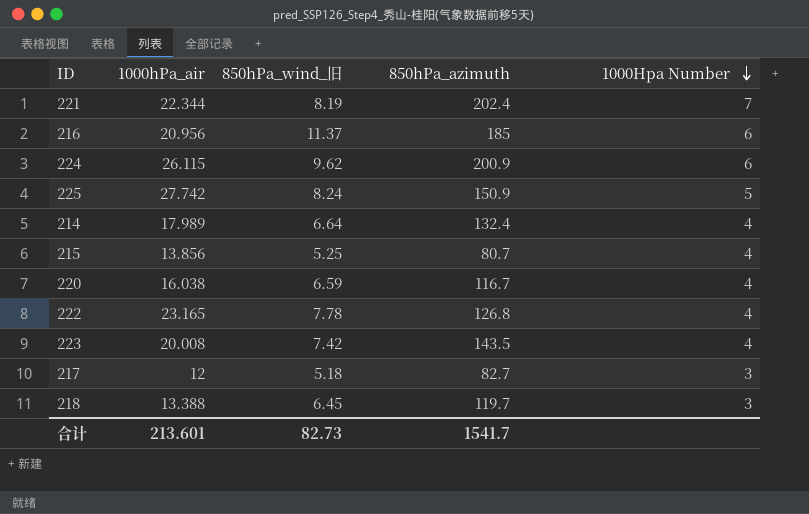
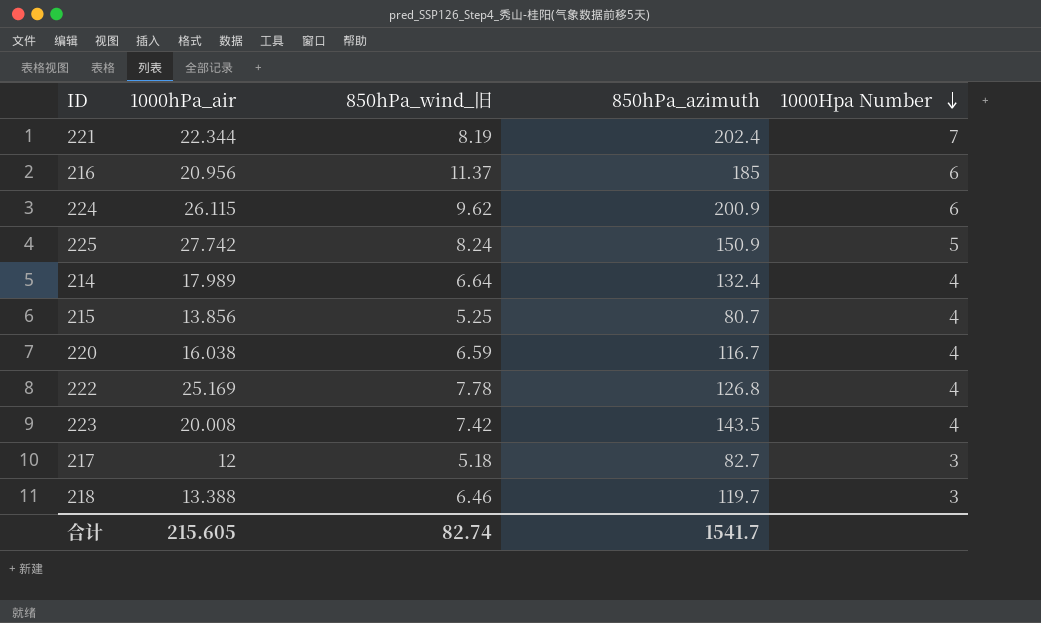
222 | 1000hPa_air: 23.165 -> 25.169
218 | 850hPa_wind_旧: 6.45 -> 6.46
合计 | 1000hPa_air: 213.601 -> 215.605
合计 | 850hPa_wind_旧: 82.73 -> 82.74

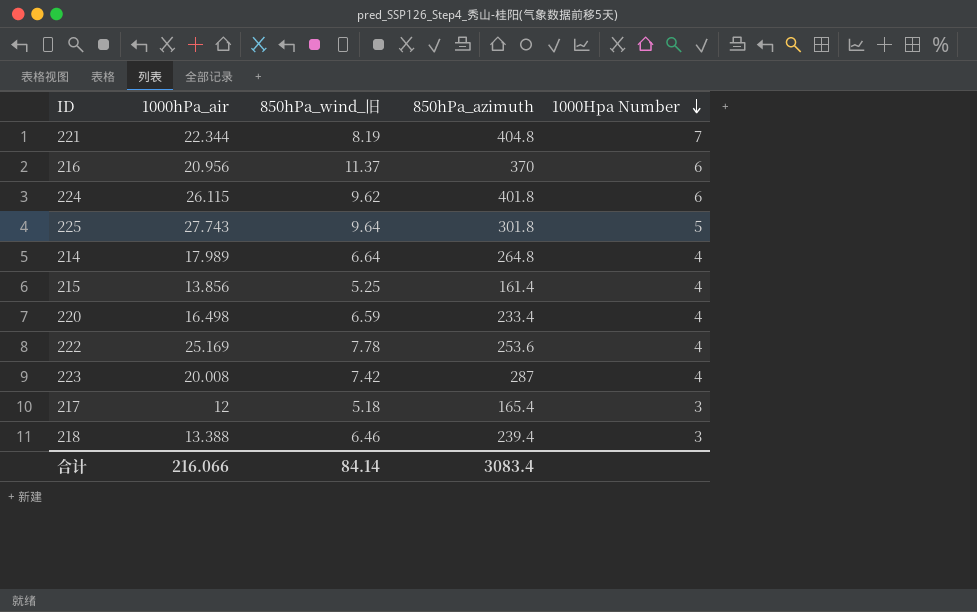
221 | 850hPa_azimuth: 202.4 -> 404.8
216 | 850hPa_azimuth: 185 -> 370
224 | 850hPa_azimuth: 200.9 -> 401.8
225 | 1000hPa_air: 27.742 -> 27.743
225 | 850hPa_wind_旧: 8.24 -> 9.64
225 | 850hPa_azimuth: 150.9 -> 301.8
214 | 850hPa_azimuth: 132.4 -> 264.8
215 | 850hPa_azimuth: 80.7 -> 161.4
220 | 1000hPa_air: 16.038 -> 16.498
220 | 850hPa_azimuth: 116.7 -> 233.4
222 | 850hPa_azimuth: 126.8 -> 253.6
223 | 850hPa_azimuth: 143.5 -> 287
217 | 850hPa_azimuth: 82.7 -> 165.4
218 | 850hPa_azimuth: 119.7 -> 239.4
合计 | 1000hPa_air: 215.605 -> 216.066
合计 | 850hPa_wind_旧: 82.74 -> 84.14
合计 | 850hPa_azimuth: 1541.7 -> 3083.4

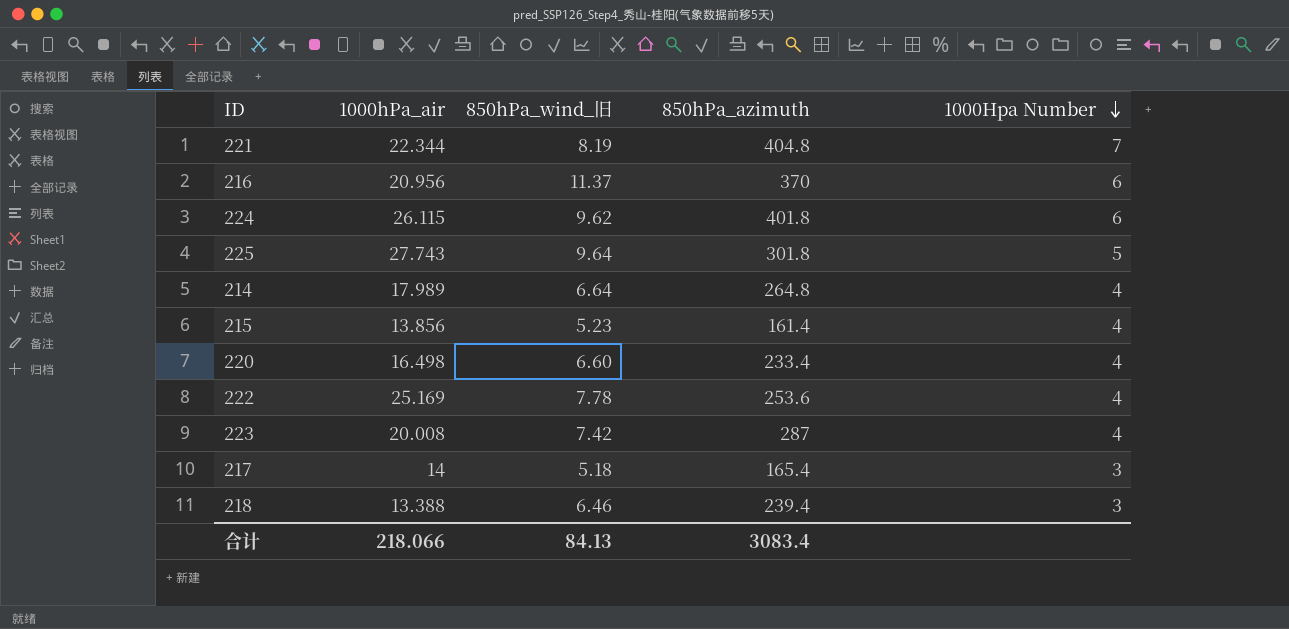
215 | 850hPa_wind_旧: 5.25 -> 5.23
220 | 850hPa_wind_旧: 6.59 -> 6.60
217 | 1000hPa_air: 12 -> 14
合计 | 1000hPa_air: 216.066 -> 218.066
合计 | 850hPa_wind_旧: 84.14 -> 84.13

